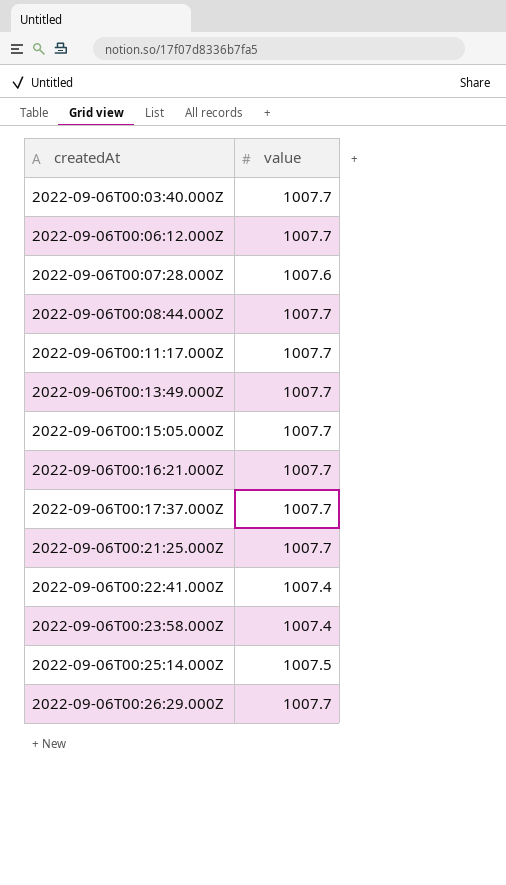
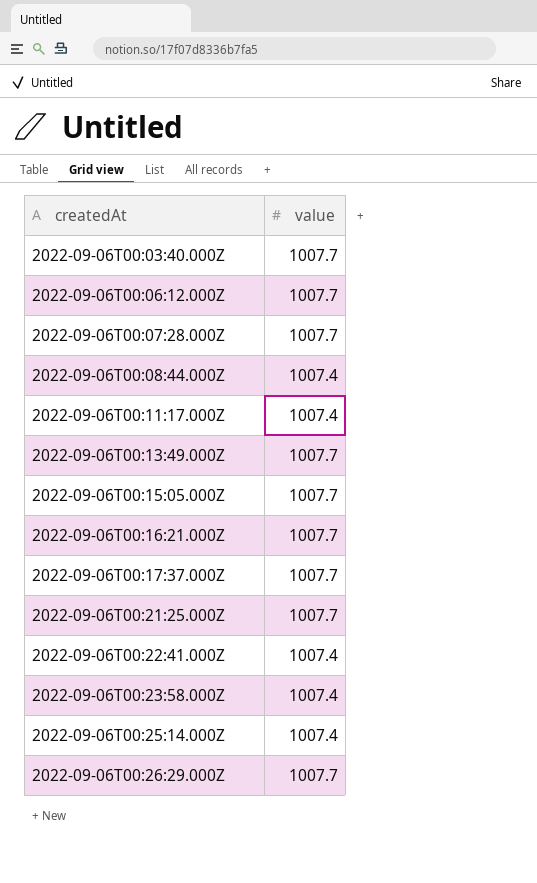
2022-09-06T00:07:28.000Z | value: 1007.6 -> 1007.7
2022-09-06T00:08:44.000Z | value: 1007.7 -> 1007.4
2022-09-06T00:11:17.000Z | value: 1007.7 -> 1007.4
2022-09-06T00:25:14.000Z | value: 1007.5 -> 1007.4

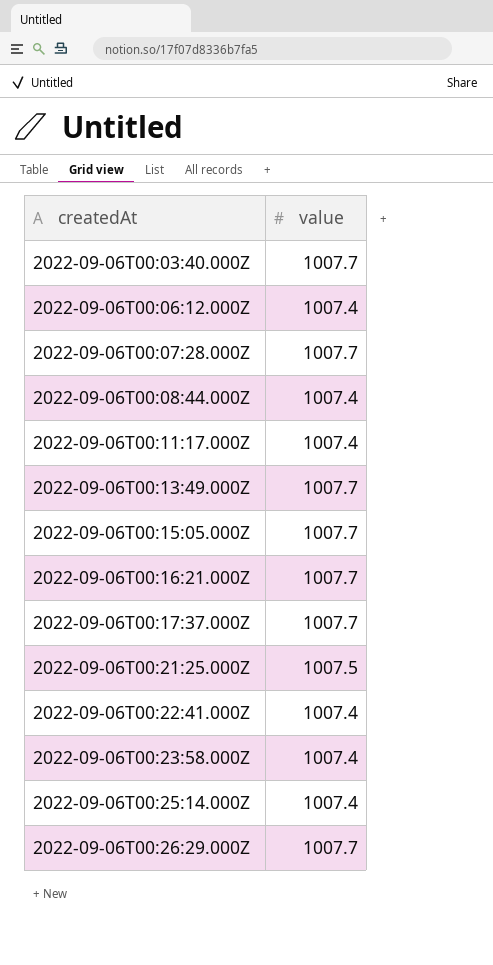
2022-09-06T00:06:12.000Z | value: 1007.7 -> 1007.4
2022-09-06T00:21:25.000Z | value: 1007.7 -> 1007.5

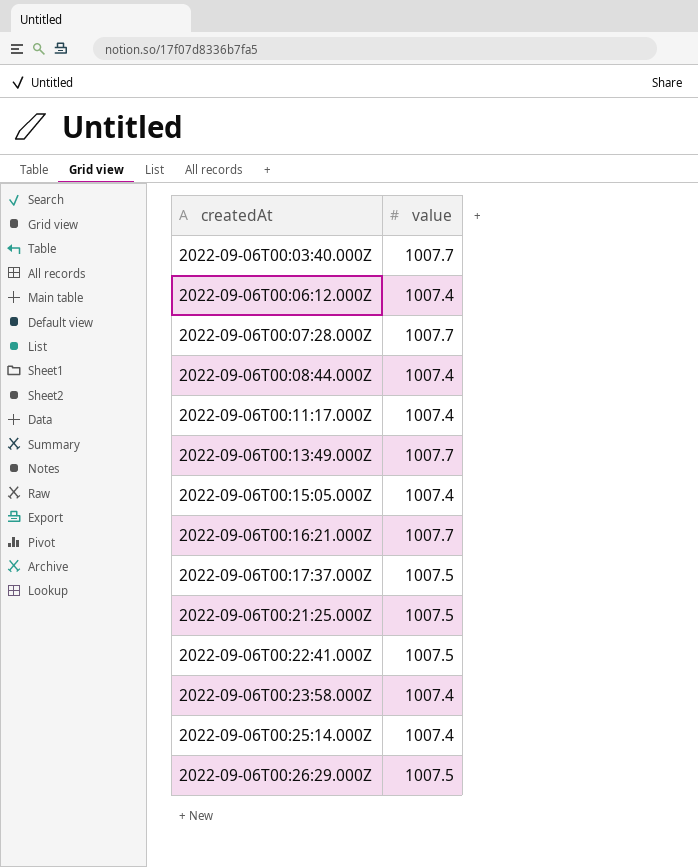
2022-09-06T00:15:05.000Z | value: 1007.7 -> 1007.4
2022-09-06T00:17:37.000Z | value: 1007.7 -> 1007.5
2022-09-06T00:22:41.000Z | value: 1007.4 -> 1007.5
2022-09-06T00:26:29.000Z | value: 1007.7 -> 1007.5

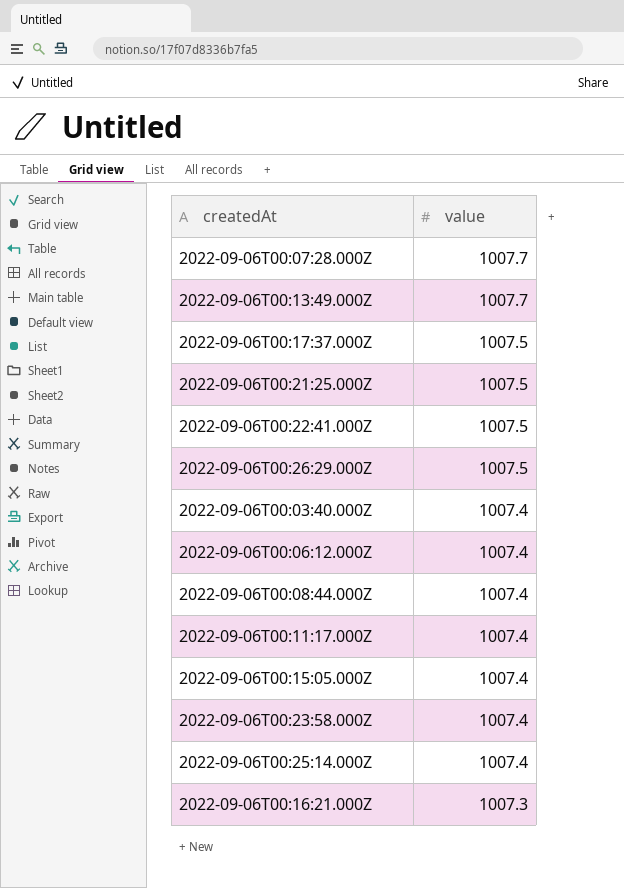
row order: createdAt ascending -> value descending
2022-09-06T00:03:40.000Z | value: 1007.7 -> 1007.4
2022-09-06T00:16:21.000Z | value: 1007.7 -> 1007.3

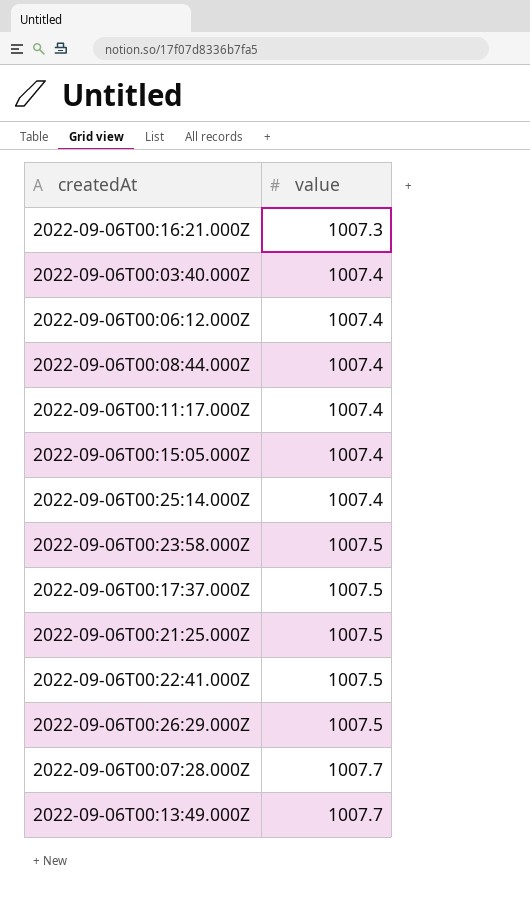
row order: value descending -> value ascending
2022-09-06T00:23:58.000Z | value: 1007.4 -> 1007.5

